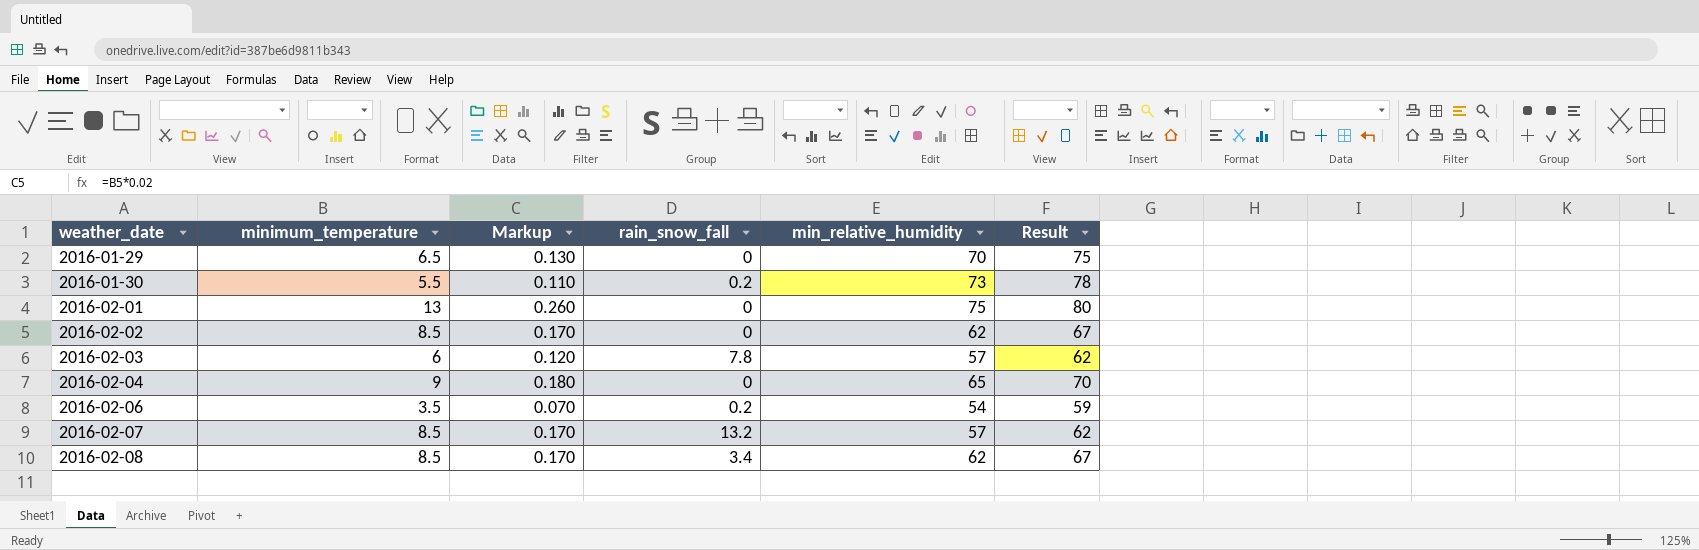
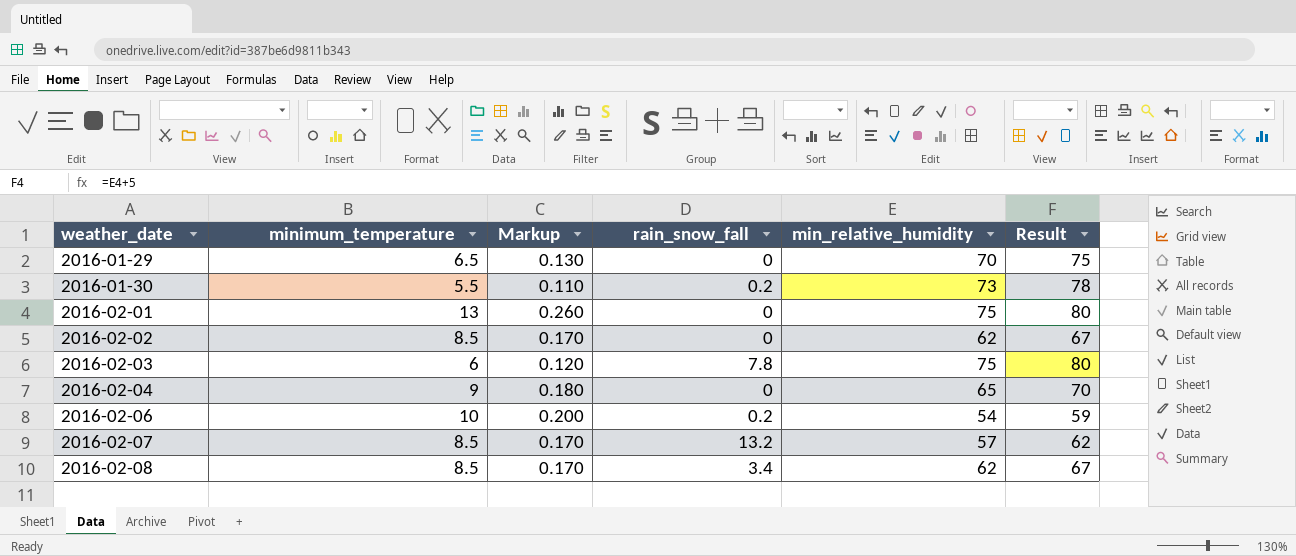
2016-02-03 | min_relative_humidity: 57 -> 75
2016-02-03 | Result: 62 -> 80
2016-02-06 | minimum_temperature: 3.5 -> 10
2016-02-06 | Markup: 0.070 -> 0.200

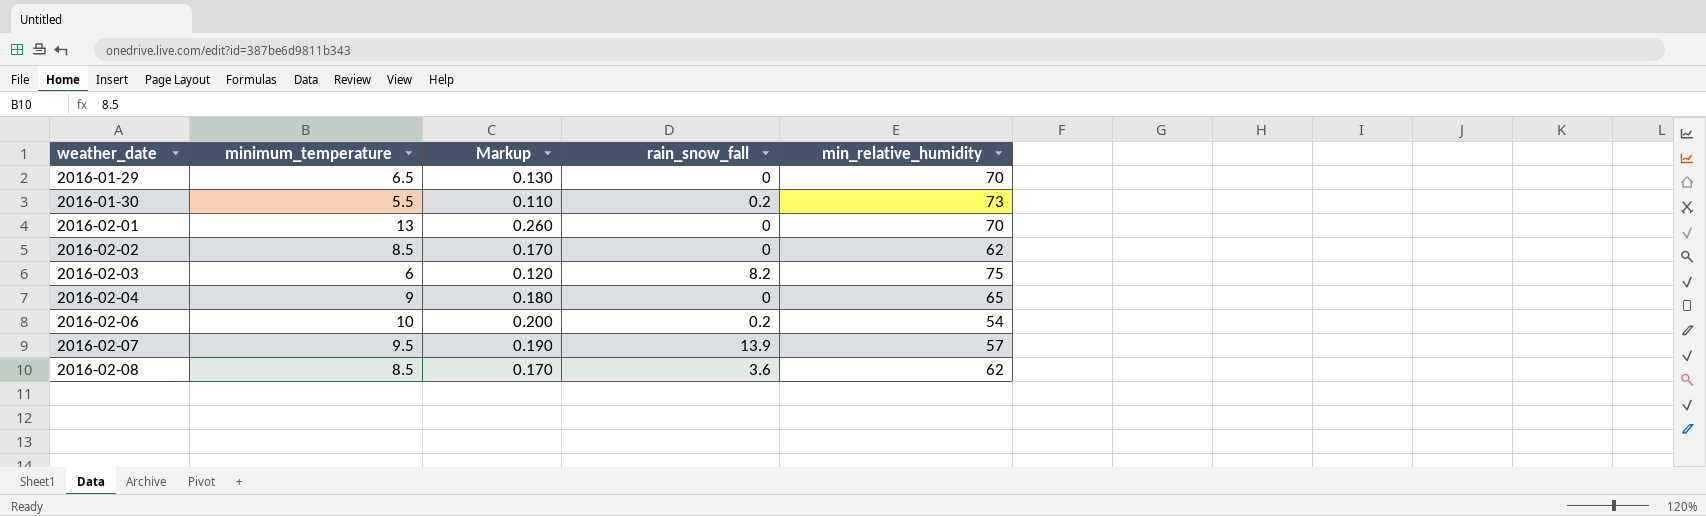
column Result | formula: [min_relative_humidity] + 5 -> none
2016-02-01 | min_relative_humidity: 75 -> 70
2016-02-03 | rain_snow_fall: 7.8 -> 8.2
2016-02-07 | minimum_temperature: 8.5 -> 9.5
2016-02-07 | Markup: 0.170 -> 0.190
2016-02-07 | rain_snow_fall: 13.2 -> 13.9
2016-02-08 | rain_snow_fall: 3.4 -> 3.6

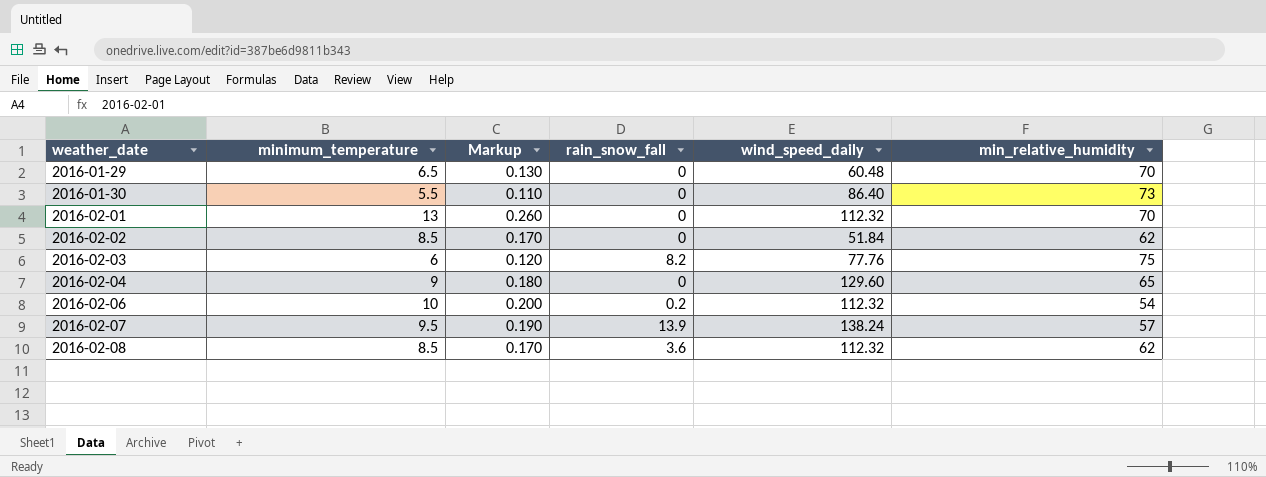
column wind_speed_daily | position: none -> 5
2016-01-30 | rain_snow_fall: 0.2 -> 0

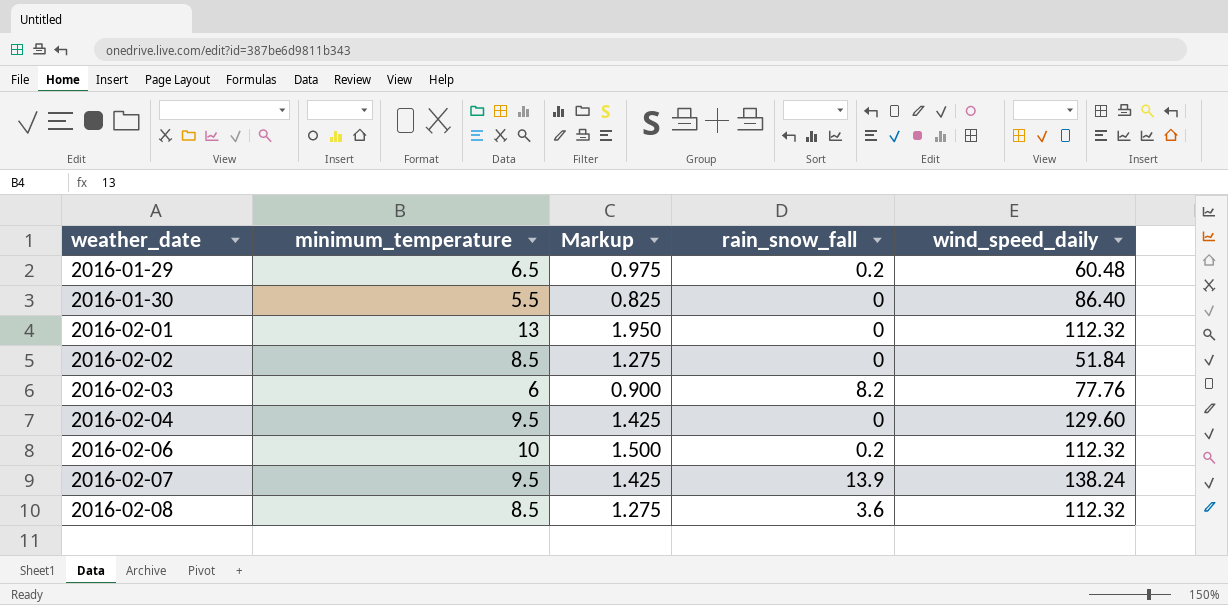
column min_relative_humidity | position: 6 -> none
column Markup | formula: [minimum_temperature] * 0.02 -> [minimum_temperature] * 0.15
2016-01-29 | rain_snow_fall: 0 -> 0.2
2016-02-04 | minimum_temperature: 9 -> 9.5

